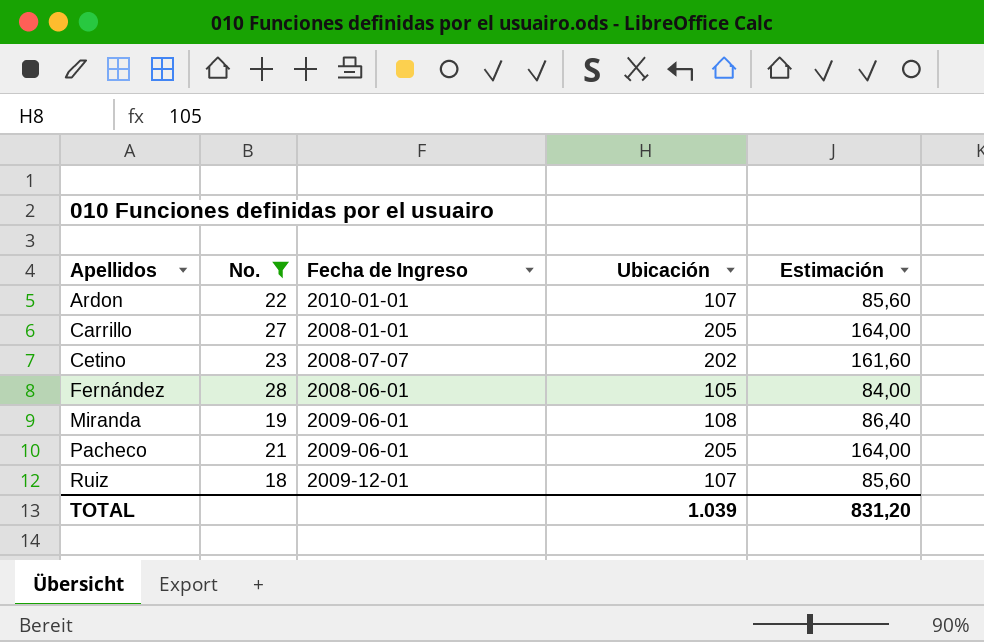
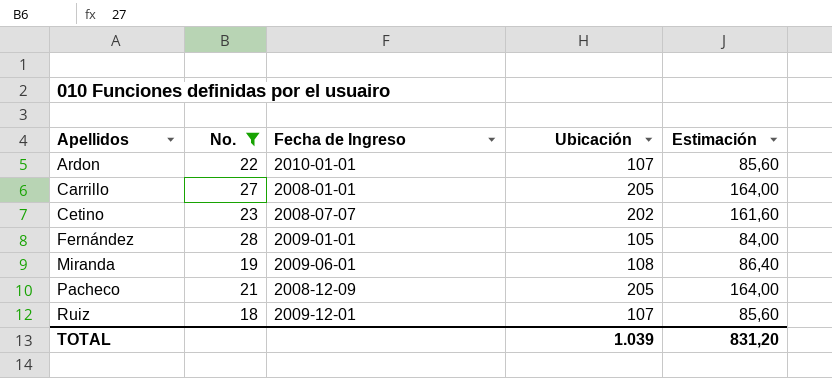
Fernández | Fecha de Ingreso: 2008-06-01 -> 2009-01-01
Pacheco | Fecha de Ingreso: 2009-06-01 -> 2008-12-09

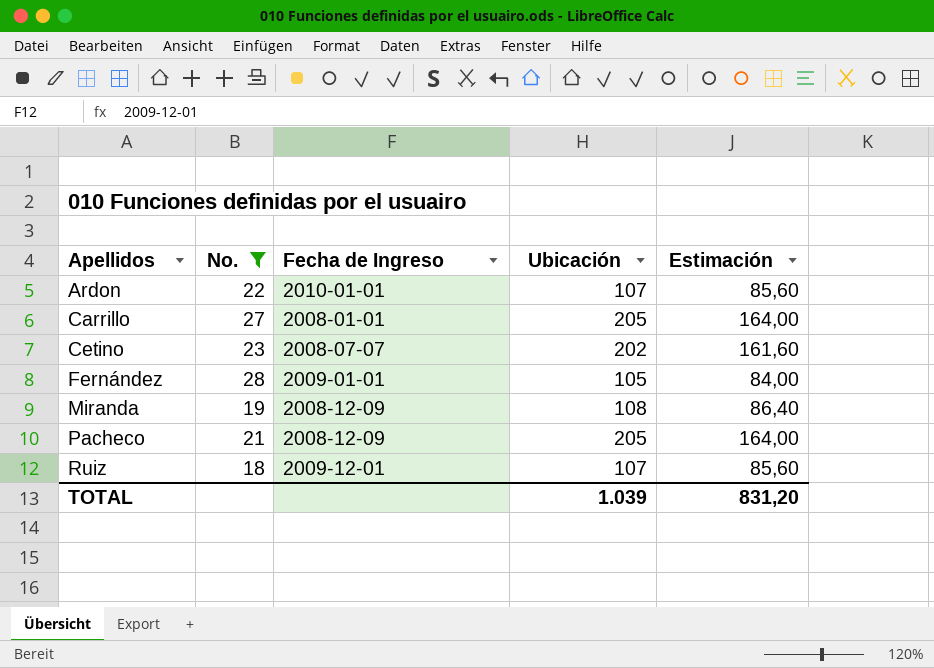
Miranda | Fecha de Ingreso: 2009-06-01 -> 2008-12-09

